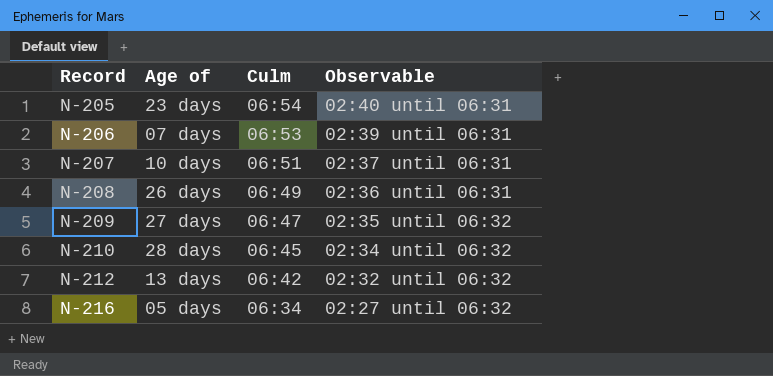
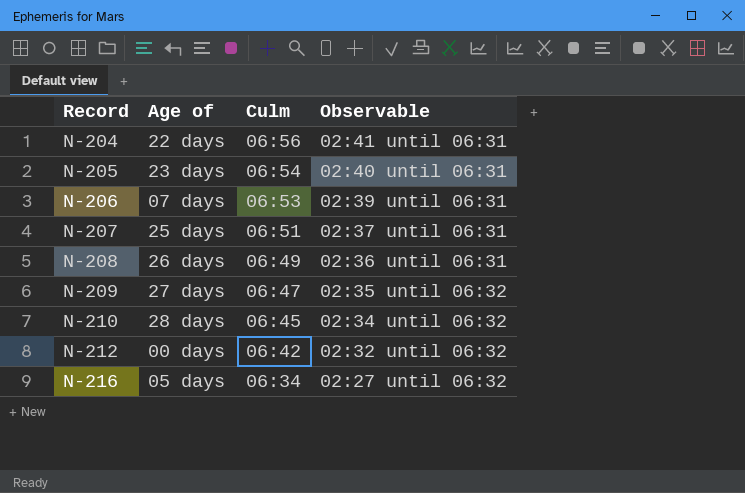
row N-204: none -> 22 days | 06:56 | 02:41 until 06:31
N-207 | Age of: 10 days -> 25 days
N-212 | Age of: 13 days -> 00 days

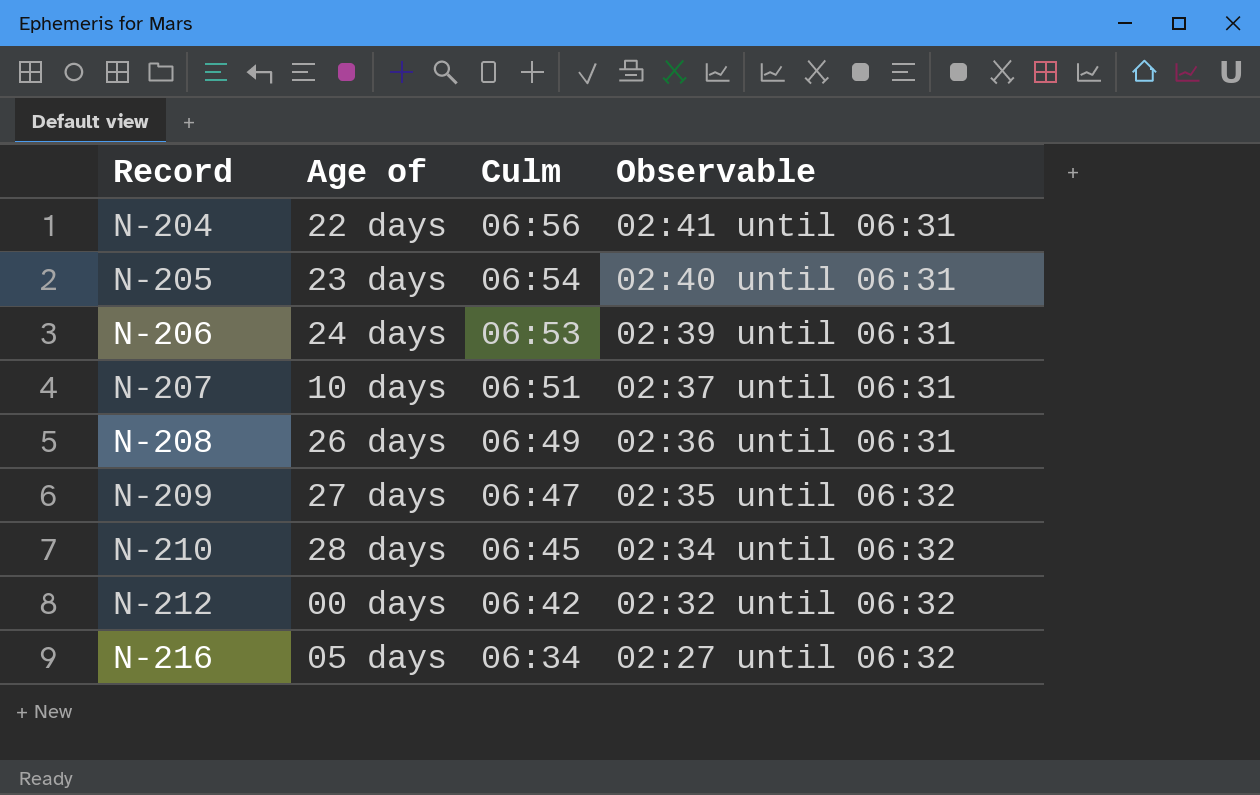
N-206 | Age of: 07 days -> 24 days
N-207 | Age of: 25 days -> 10 days

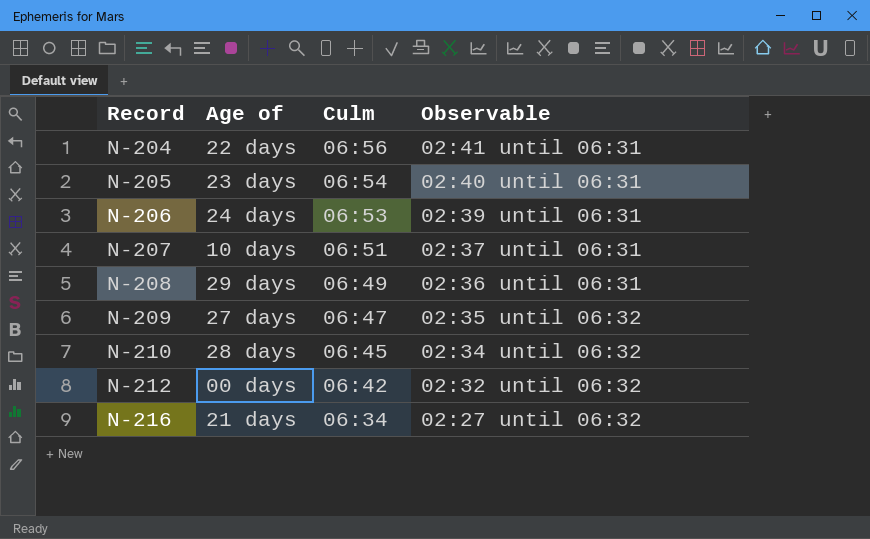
N-208 | Age of: 26 days -> 29 days
N-216 | Age of: 05 days -> 21 days

